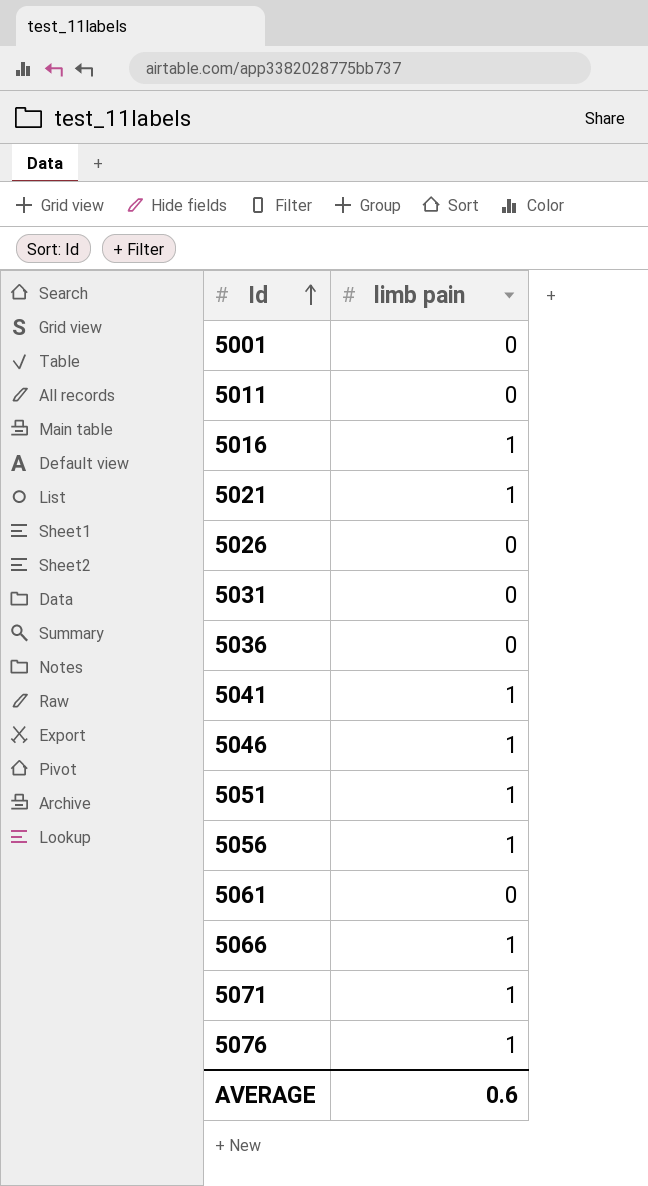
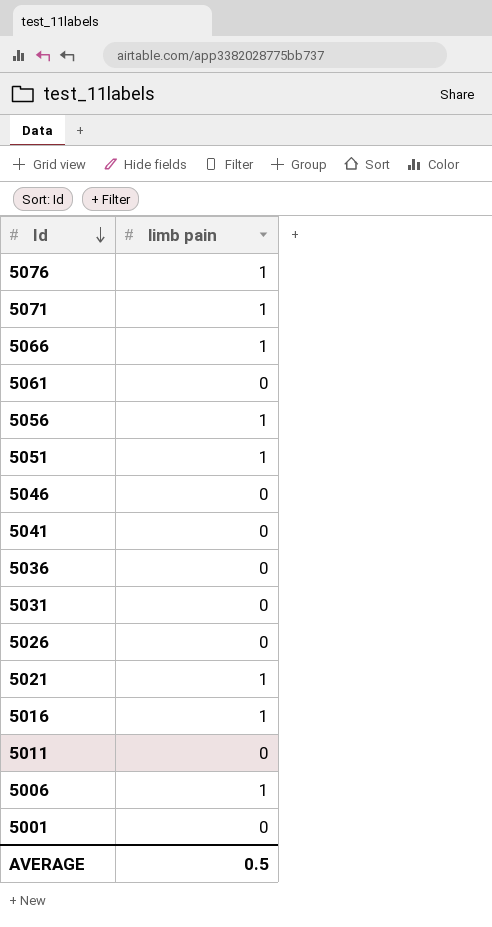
row order: Id ascending -> Id descending
5046 | limb pain: 1 -> 0
5041 | limb pain: 1 -> 0
row 5006: none -> 1
AVERAGE | limb pain: 0.6 -> 0.5

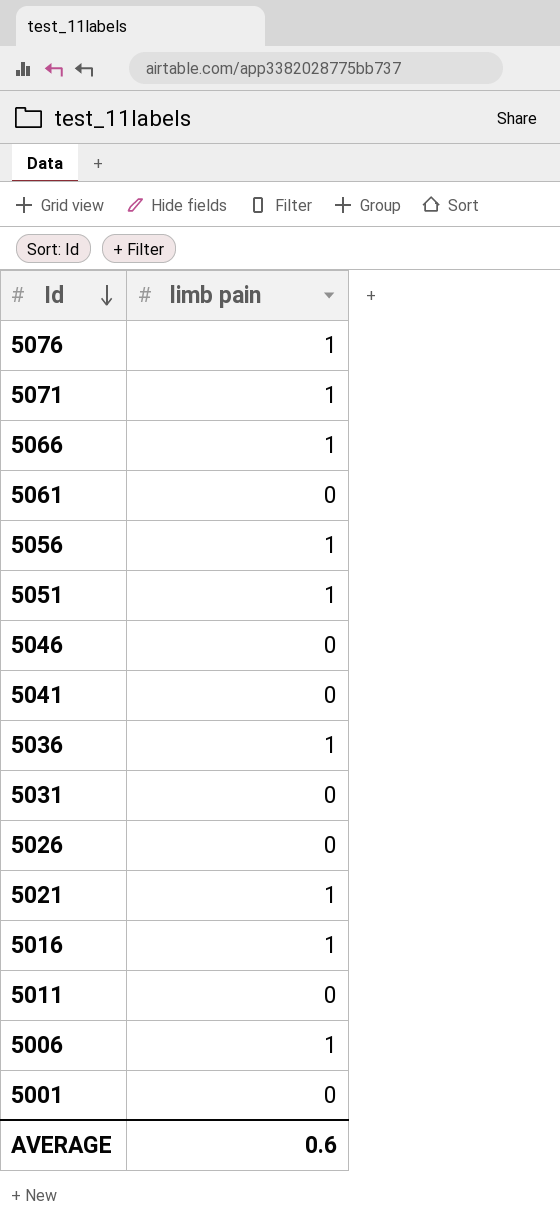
5036 | limb pain: 0 -> 1
AVERAGE | limb pain: 0.5 -> 0.6

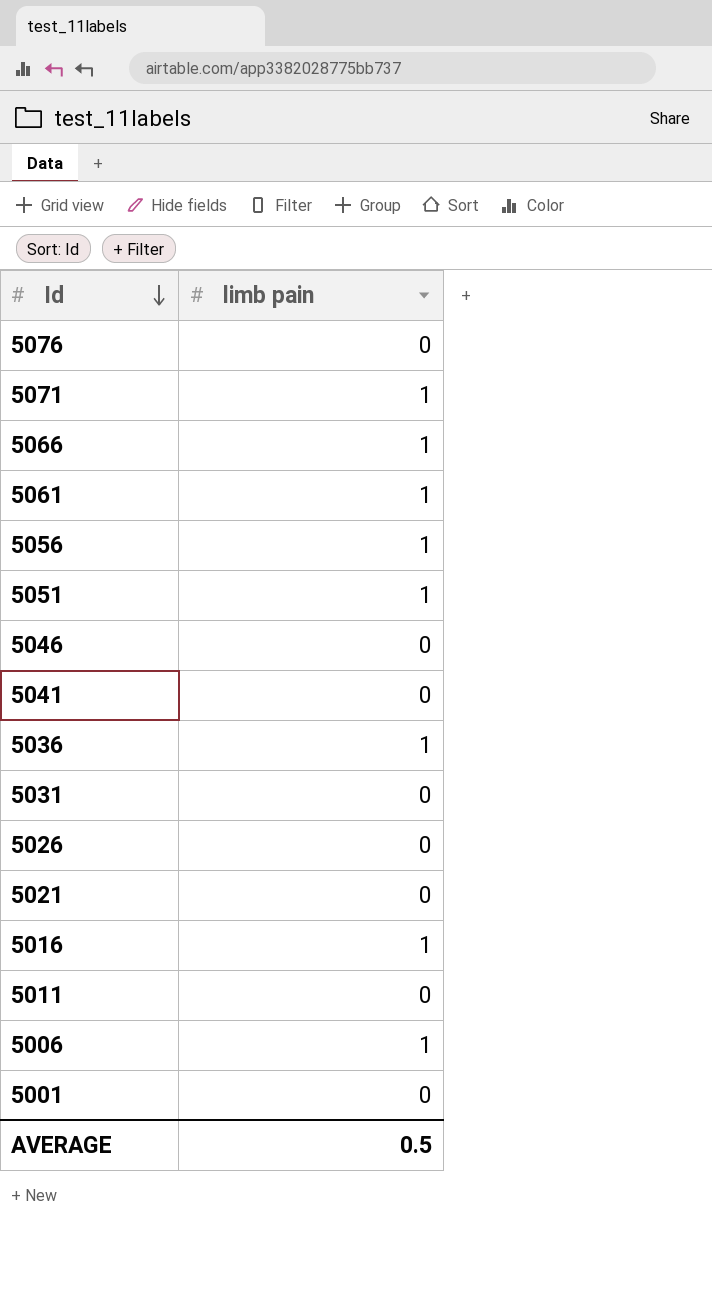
5076 | limb pain: 1 -> 0
5061 | limb pain: 0 -> 1
5021 | limb pain: 1 -> 0
AVERAGE | limb pain: 0.6 -> 0.5

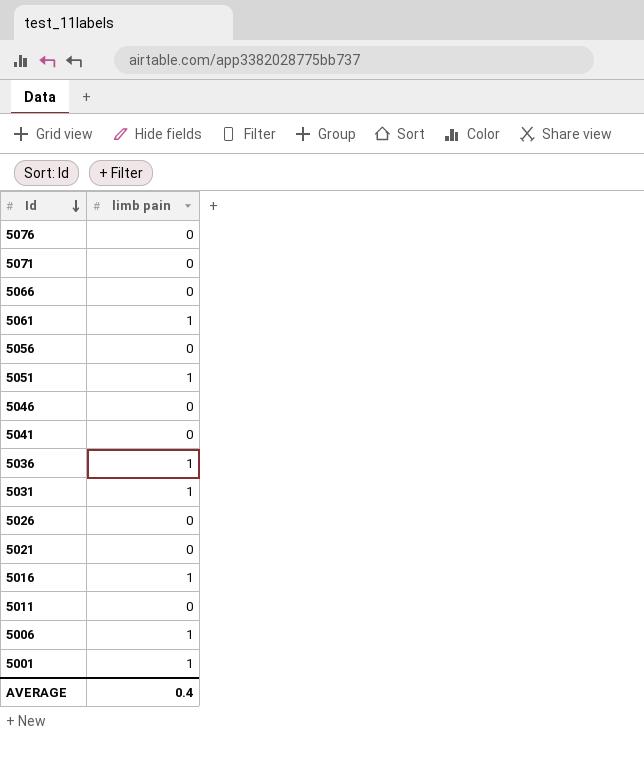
5071 | limb pain: 1 -> 0
5066 | limb pain: 1 -> 0
5056 | limb pain: 1 -> 0
5031 | limb pain: 0 -> 1
5001 | limb pain: 0 -> 1
AVERAGE | limb pain: 0.5 -> 0.4

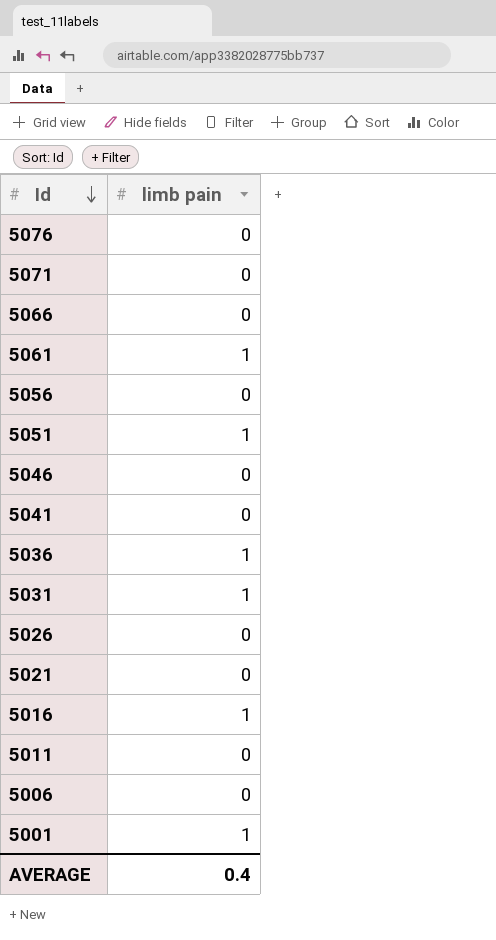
5006 | limb pain: 1 -> 0

